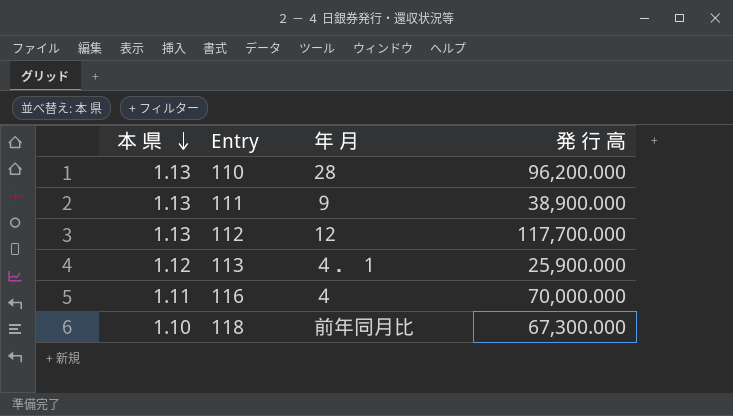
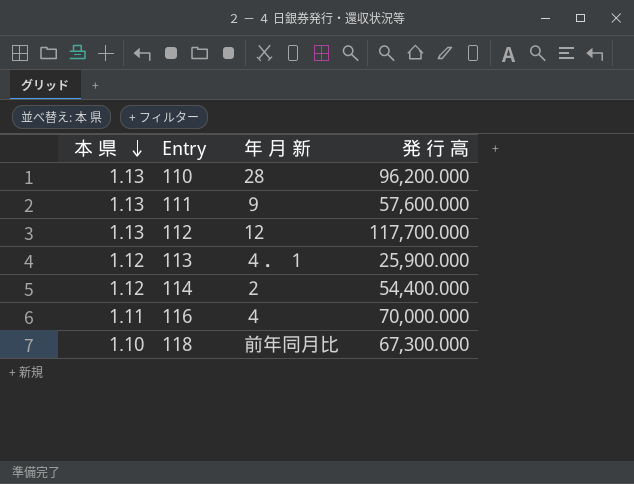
column name: 年 月 -> 年 月 新
111 | 発 行 高: 38,900.000 -> 57,600.000
row 114: none -> 1.12 | ２ | 54,400.000

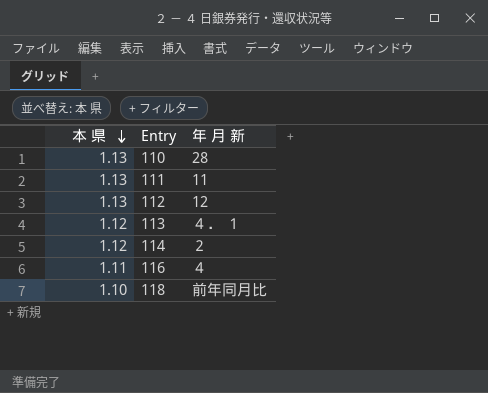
column 発 行 高 | position: 4 -> none
111 | 年 月 新: ９ -> 11

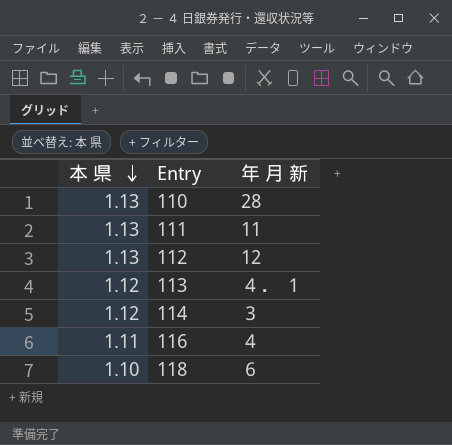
114 | 年 月 新: ２ -> ３
118 | 年 月 新: 前年同月比 -> ６

